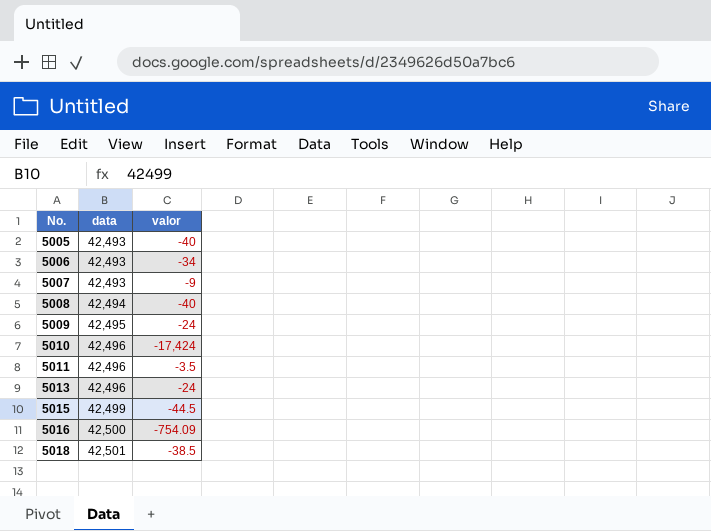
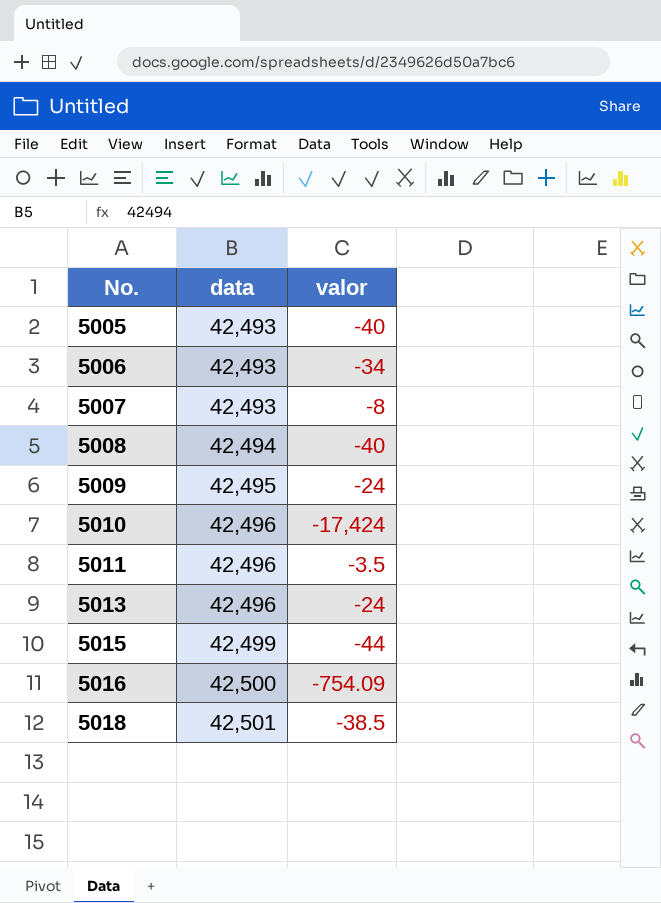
5007 | valor: -9 -> -8
5015 | valor: -44.5 -> -44

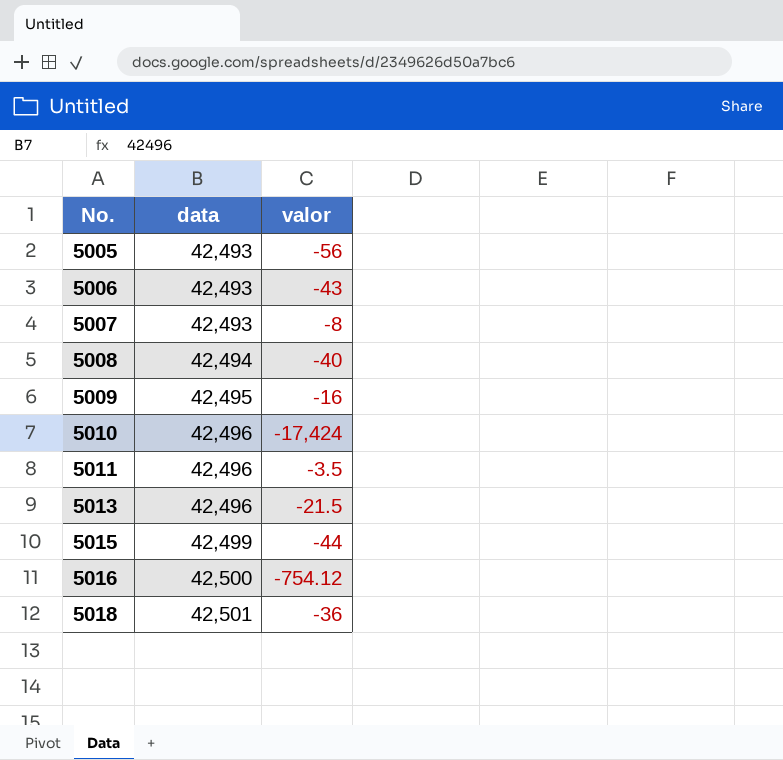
5005 | valor: -40 -> -56
5006 | valor: -34 -> -43
5009 | valor: -24 -> -16
5013 | valor: -24 -> -21.5
5016 | valor: -754.09 -> -754.12
5018 | valor: -38.5 -> -36

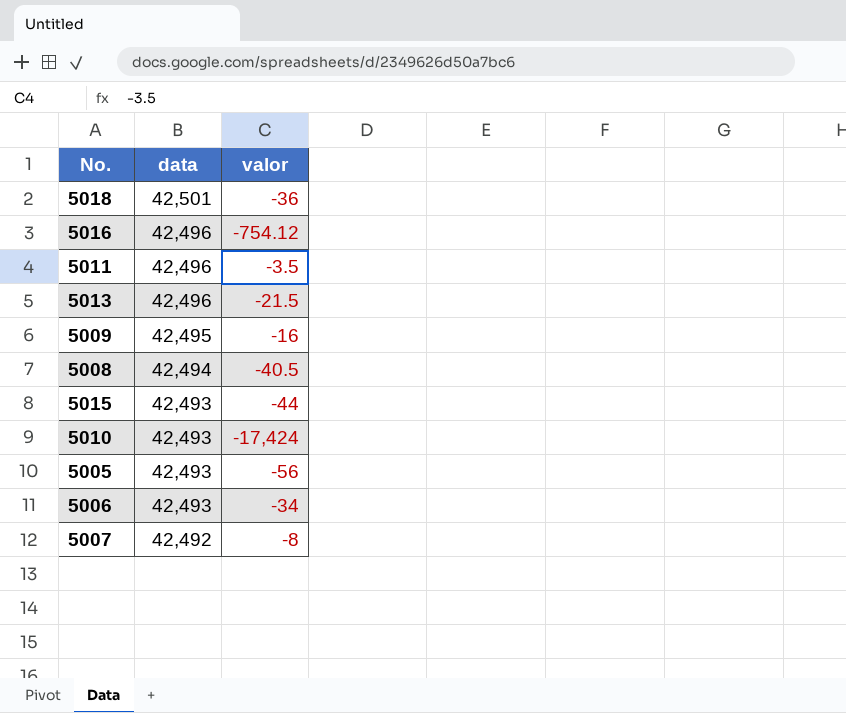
row order: No. ascending -> data descending
5016 | data: 42,500 -> 42,496
5008 | valor: -40 -> -40.5
5015 | data: 42,499 -> 42,493
5010 | data: 42,496 -> 42,493
5006 | valor: -43 -> -34
5007 | data: 42,493 -> 42,492

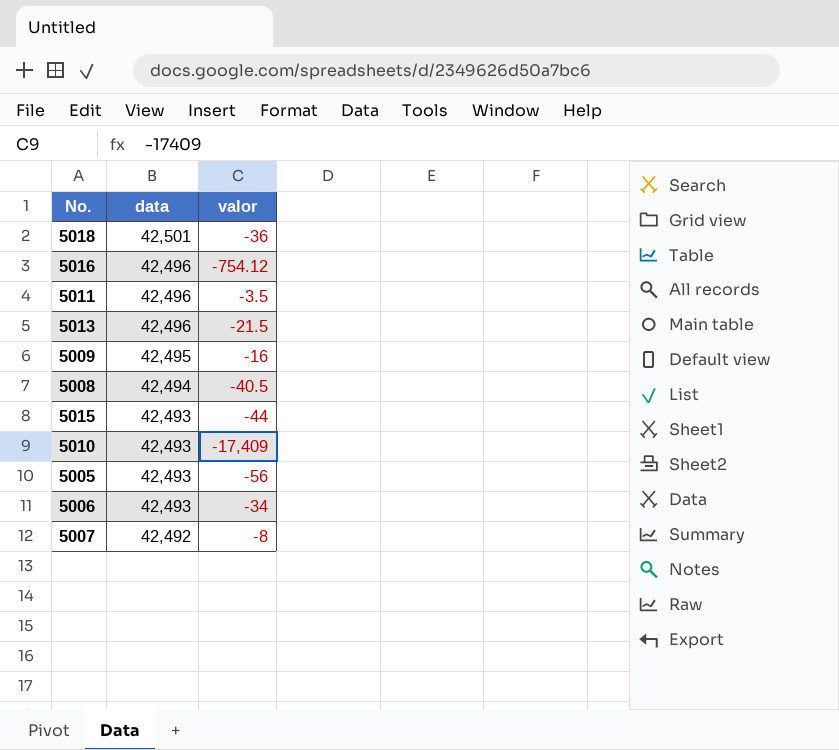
5010 | valor: -17,424 -> -17,409

